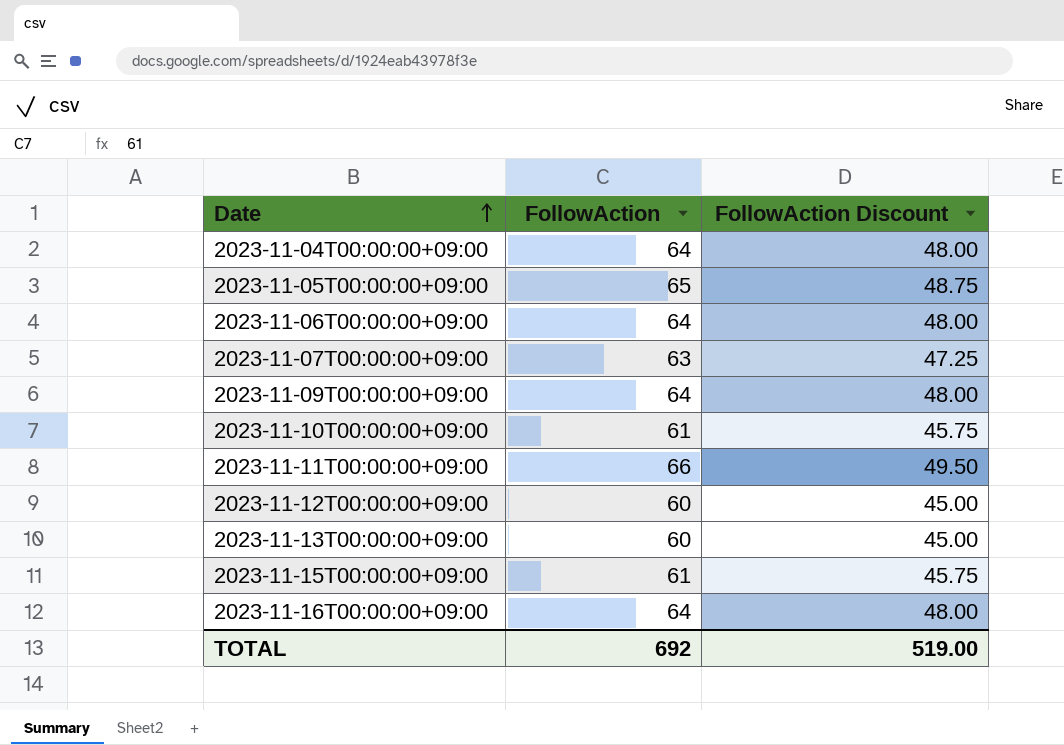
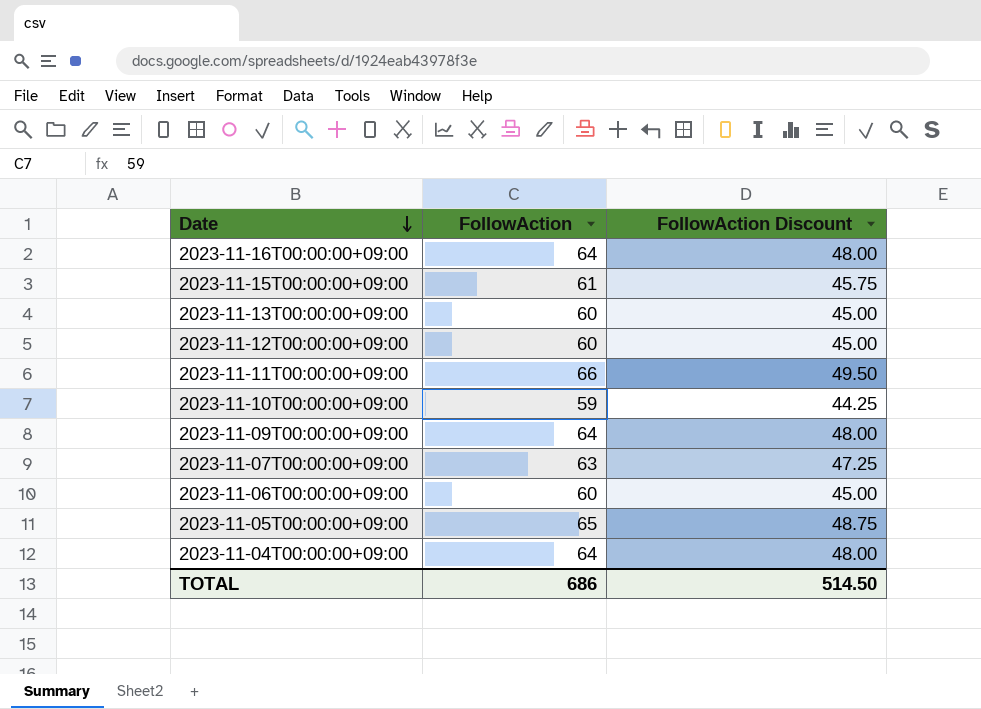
row order: Date ascending -> Date descending
2023-11-10T00:00:00+09:00 | FollowAction: 61 -> 59
2023-11-10T00:00:00+09:00 | FollowAction Discount: 45.75 -> 44.25
2023-11-06T00:00:00+09:00 | FollowAction: 64 -> 60
2023-11-06T00:00:00+09:00 | FollowAction Discount: 48.00 -> 45.00
TOTAL | FollowAction: 692 -> 686
TOTAL | FollowAction Discount: 519.00 -> 514.50

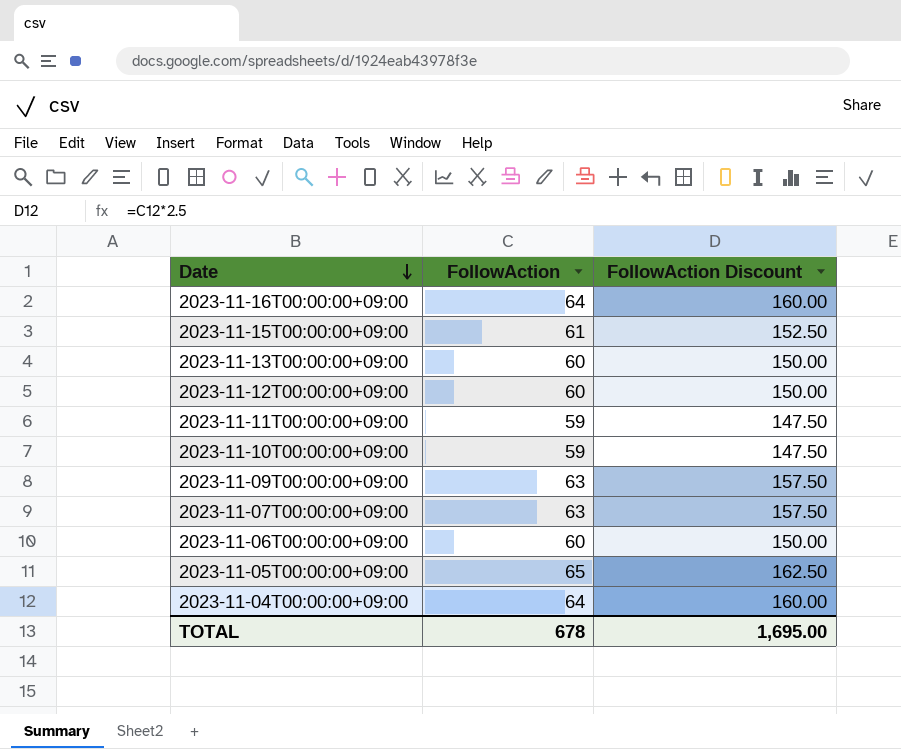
column FollowAction Discount | formula: [FollowAction] * 0.75 -> [FollowAction] * 2.5
2023-11-11T00:00:00+09:00 | FollowAction: 66 -> 59
2023-11-09T00:00:00+09:00 | FollowAction: 64 -> 63
TOTAL | FollowAction: 686 -> 678
TOTAL | FollowAction Discount: 514.50 -> 1,695.00

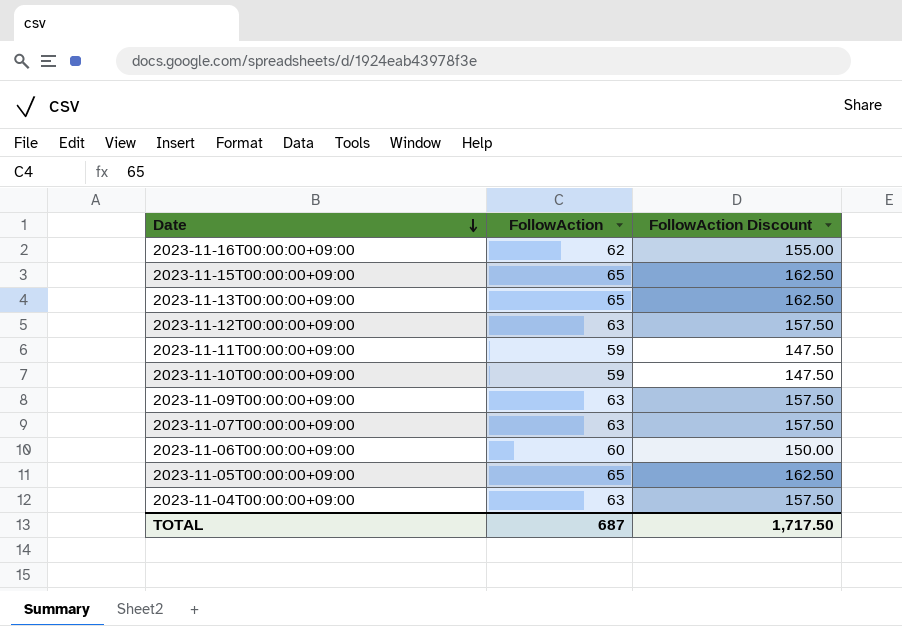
2023-11-16T00:00:00+09:00 | FollowAction: 64 -> 62
2023-11-16T00:00:00+09:00 | FollowAction Discount: 160.00 -> 155.00
2023-11-15T00:00:00+09:00 | FollowAction: 61 -> 65
2023-11-15T00:00:00+09:00 | FollowAction Discount: 152.50 -> 162.50
2023-11-13T00:00:00+09:00 | FollowAction: 60 -> 65
2023-11-13T00:00:00+09:00 | FollowAction Discount: 150.00 -> 162.50
2023-11-12T00:00:00+09:00 | FollowAction: 60 -> 63
2023-11-12T00:00:00+09:00 | FollowAction Discount: 150.00 -> 157.50
2023-11-04T00:00:00+09:00 | FollowAction: 64 -> 63
2023-11-04T00:00:00+09:00 | FollowAction Discount: 160.00 -> 157.50
TOTAL | FollowAction: 678 -> 687
TOTAL | FollowAction Discount: 1,695.00 -> 1,717.50

